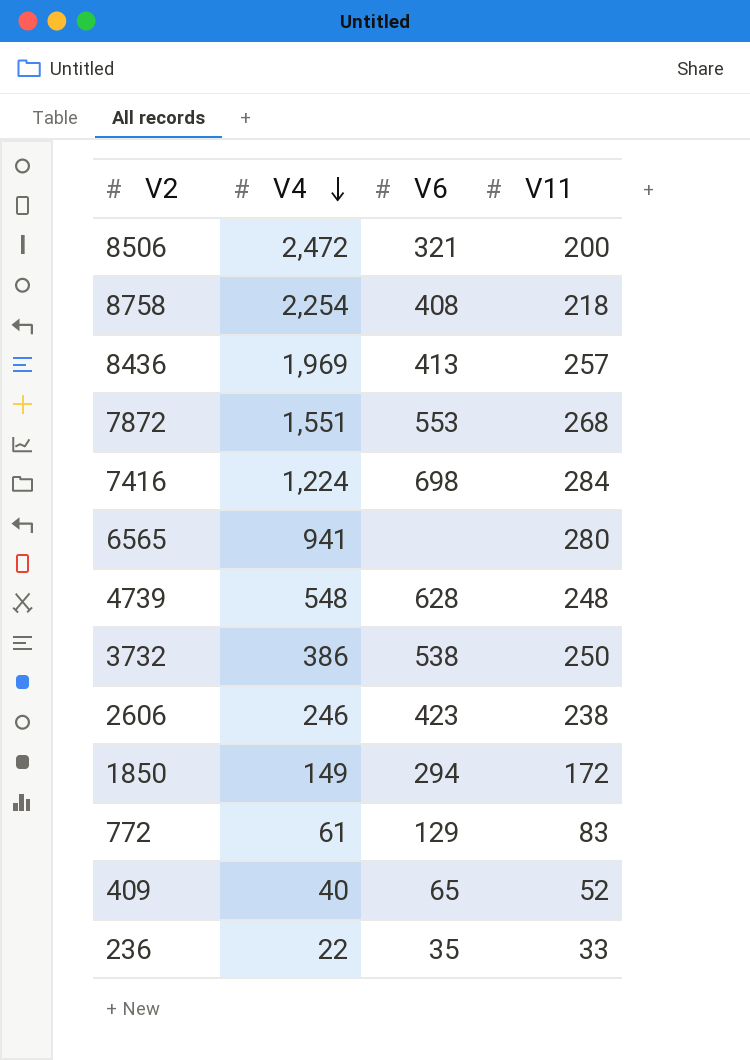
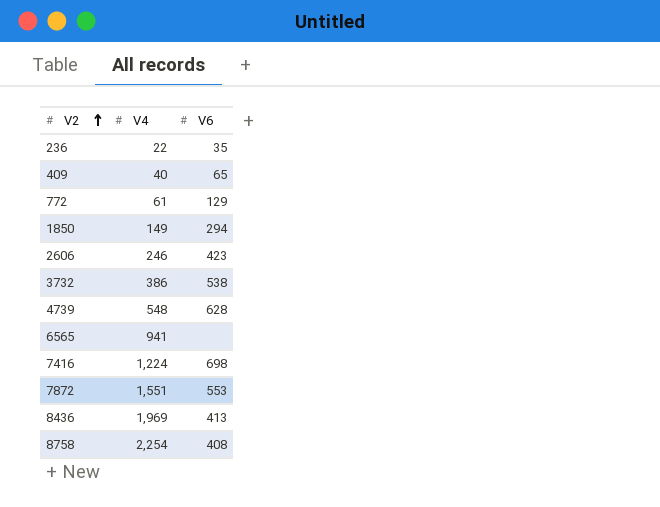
row order: V4 descending -> V2 ascending
column V11 | position: 4 -> none
row 8506: 2,472 | 321 | 200 -> none

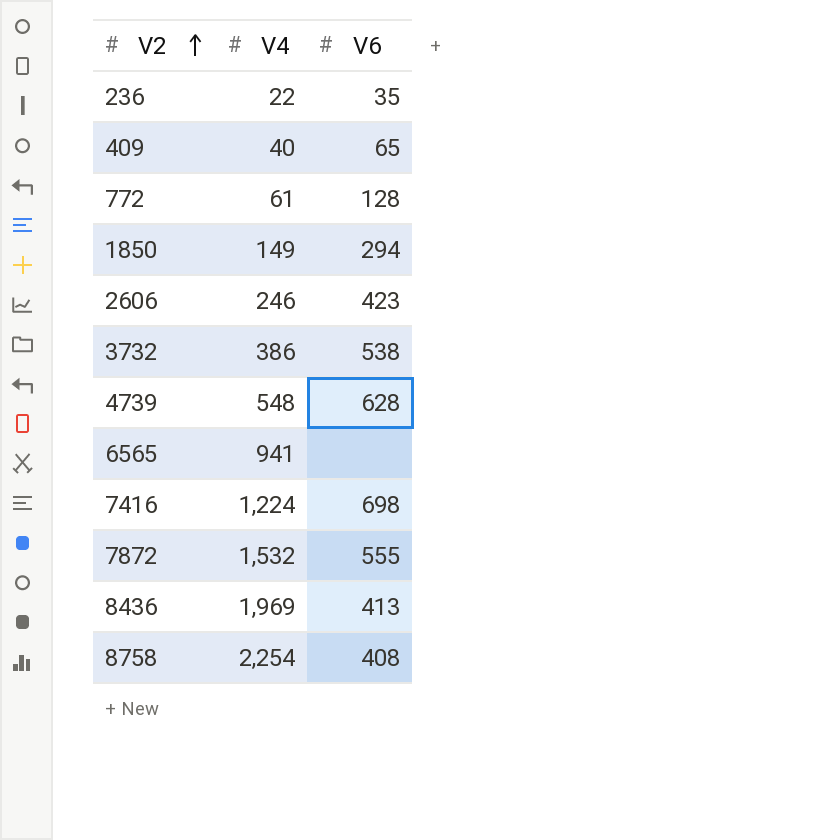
772 | V6: 129 -> 128
7872 | V4: 1,551 -> 1,532
7872 | V6: 553 -> 555

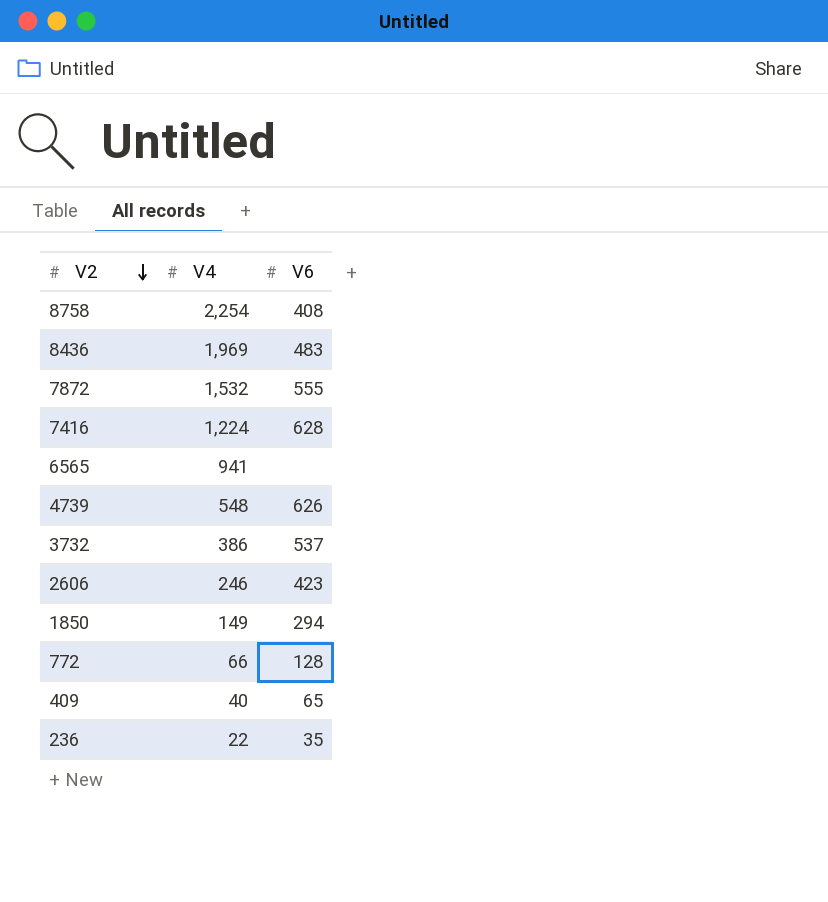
row order: V2 ascending -> V2 descending
8436 | V6: 413 -> 483
7416 | V6: 698 -> 628
4739 | V6: 628 -> 626
3732 | V6: 538 -> 537
772 | V4: 61 -> 66

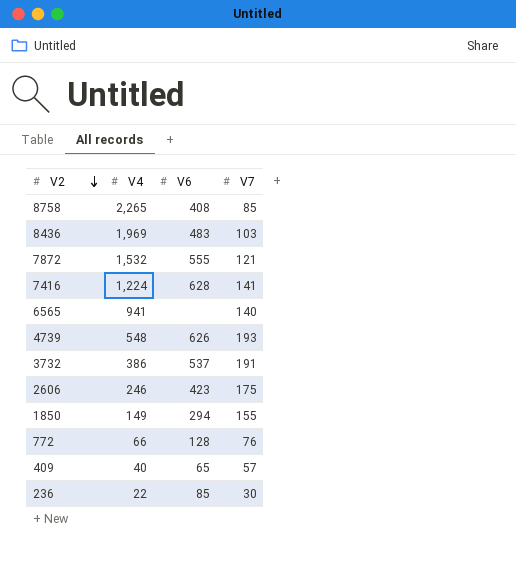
column V7 | position: none -> 4
8758 | V4: 2,254 -> 2,265
236 | V6: 35 -> 85

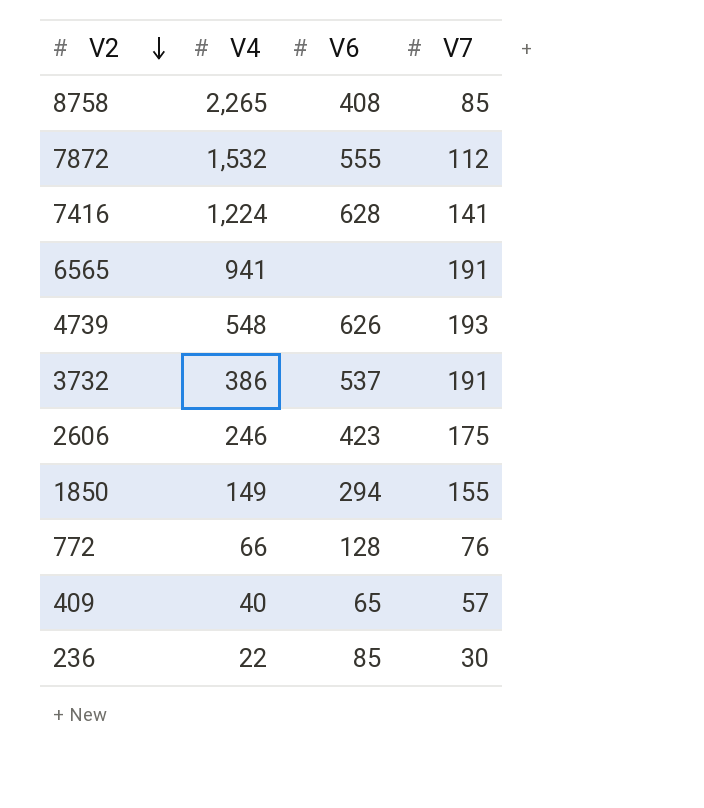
row 8436: 1,969 | 483 | 103 -> none
7872 | V7: 121 -> 112
6565 | V7: 140 -> 191

